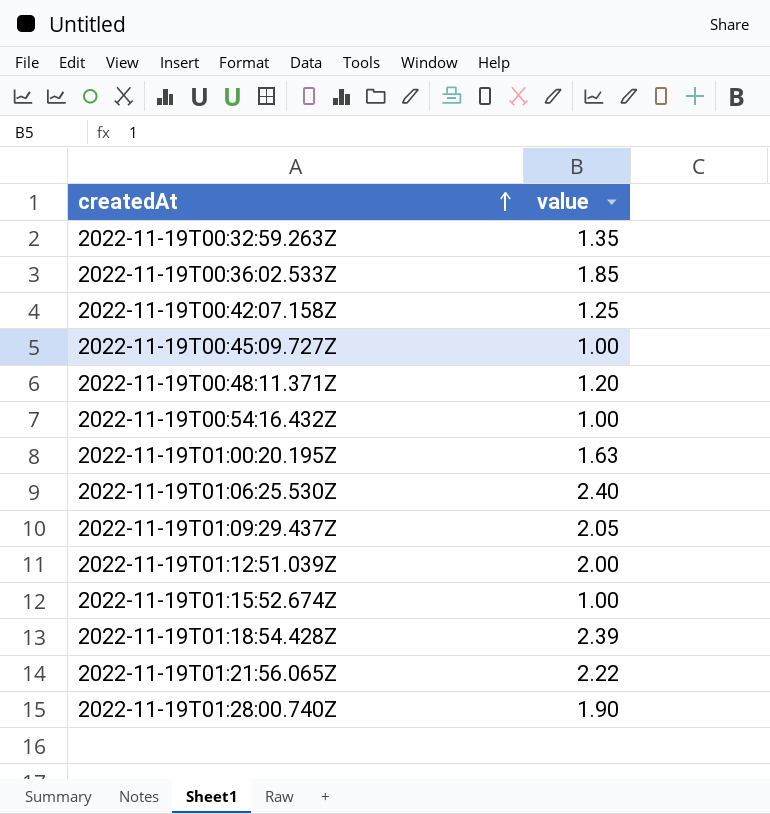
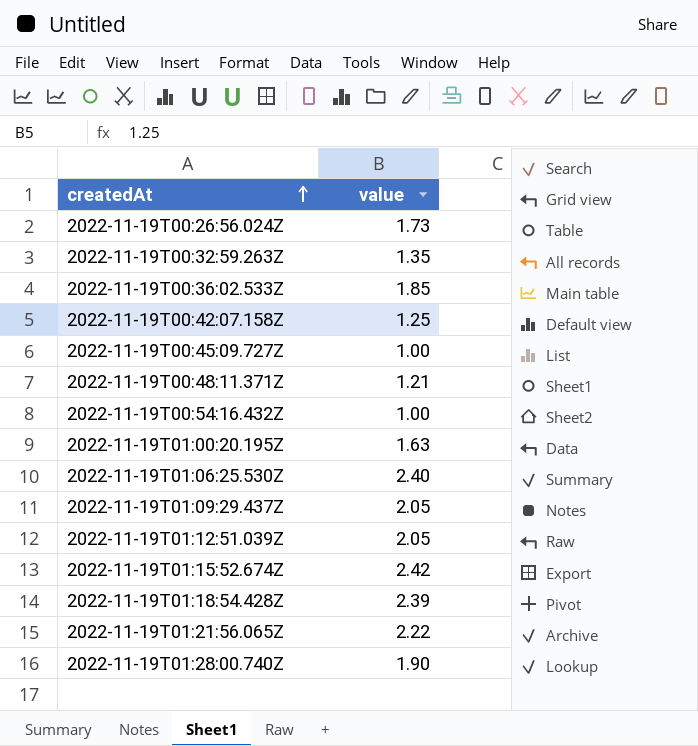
row 2022-11-19T00:26:56.024Z: none -> 1.73
2022-11-19T00:48:11.371Z | value: 1.20 -> 1.21
2022-11-19T01:12:51.039Z | value: 2.00 -> 2.05
2022-11-19T01:15:52.674Z | value: 1.00 -> 2.42

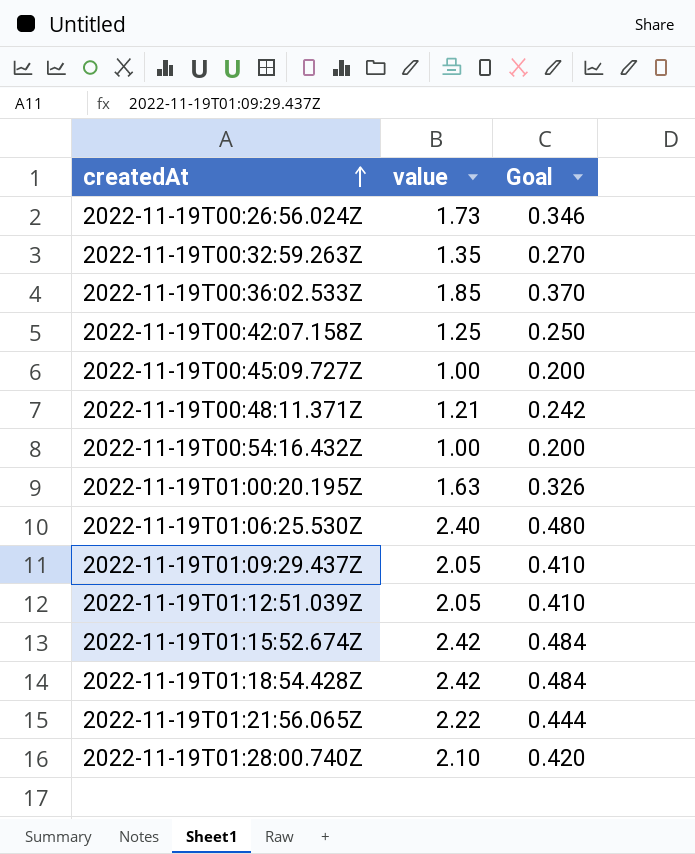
column Goal | formula: none -> [value] * 0.2
2022-11-19T01:18:54.428Z | value: 2.39 -> 2.42
2022-11-19T01:28:00.740Z | value: 1.90 -> 2.10

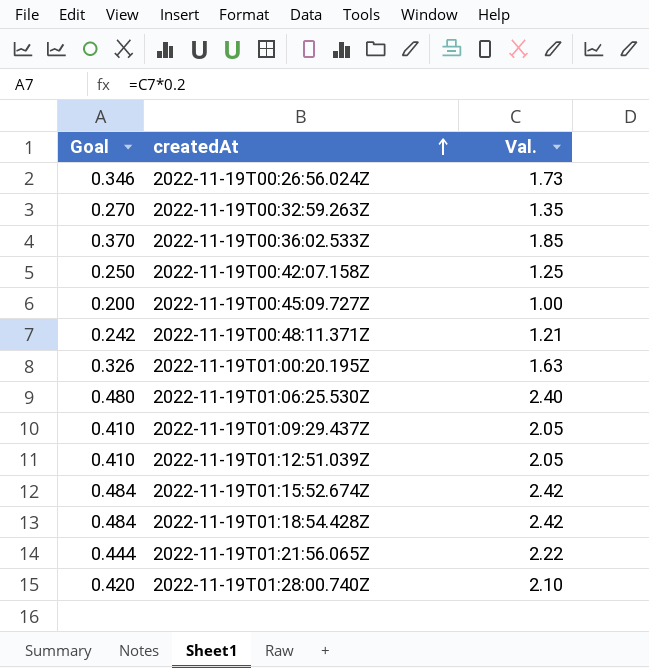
column Goal | position: 3 -> 1
column name: value -> Val.
row 2022-11-19T00:54:16.432Z: 1.00 | 0.200 -> none

